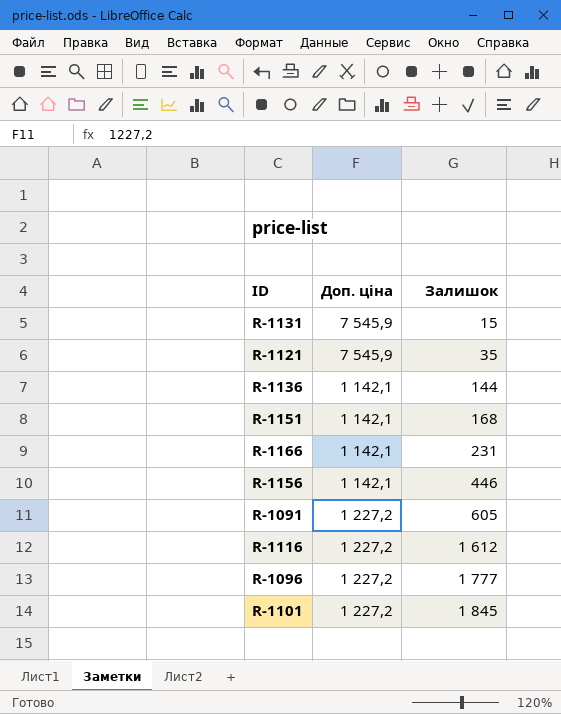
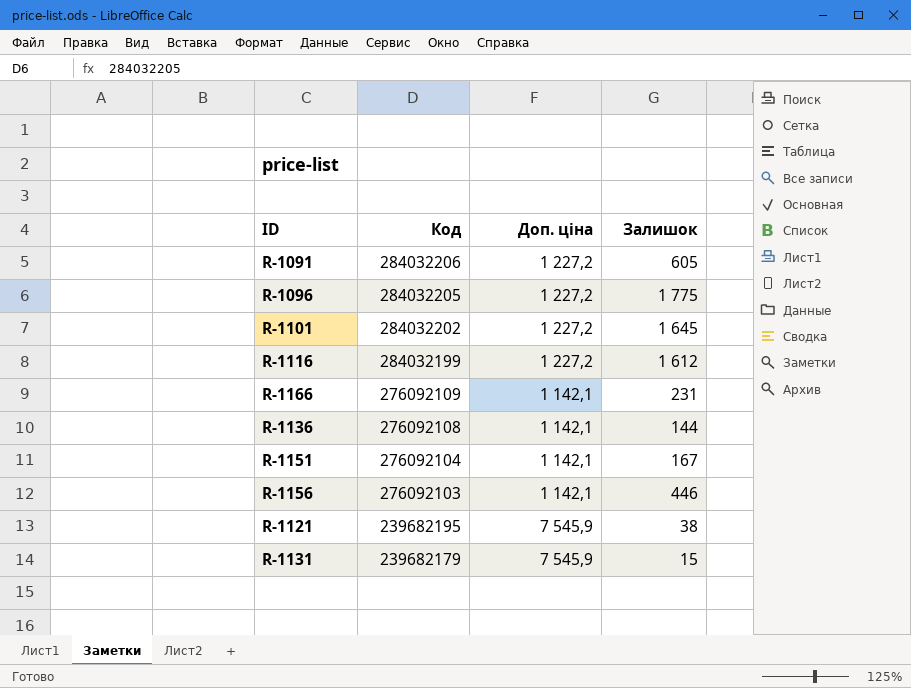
row order: Залишок ascending -> Код descending
column Код | position: none -> 2
R-1096 | Залишок: 1 777 -> 1 775
R-1101 | Залишок: 1 845 -> 1 645
R-1151 | Залишок: 168 -> 167
R-1121 | Залишок: 35 -> 38

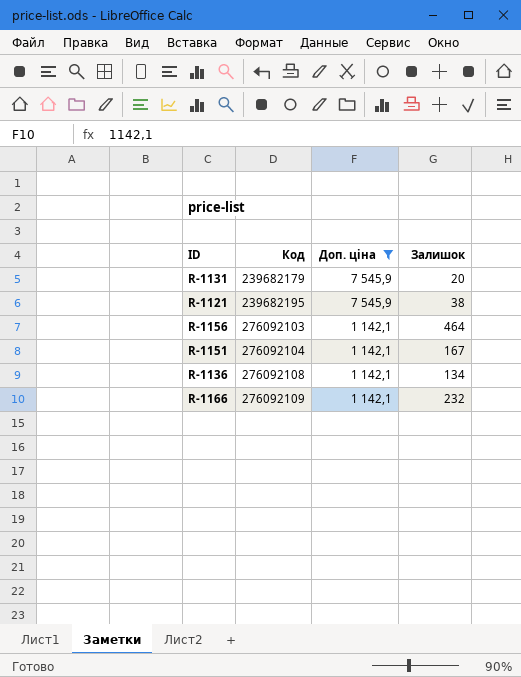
filter: none -> Доп. ціна != 1 227,2
row order: Код descending -> Код ascending
R-1131 | Залишок: 15 -> 20
R-1156 | Залишок: 446 -> 464
R-1136 | Залишок: 144 -> 134
R-1166 | Залишок: 231 -> 232

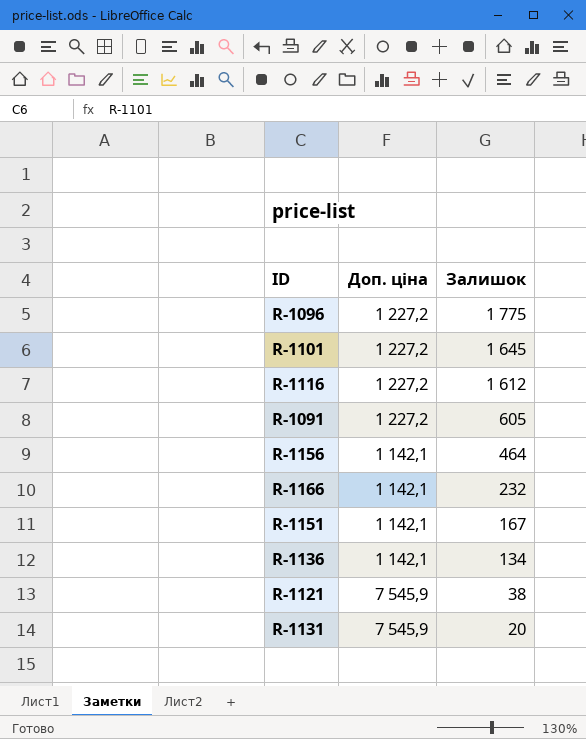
filter: Доп. ціна != 1 227,2 -> none
row order: Код ascending -> Залишок descending
column Код | position: 2 -> none

